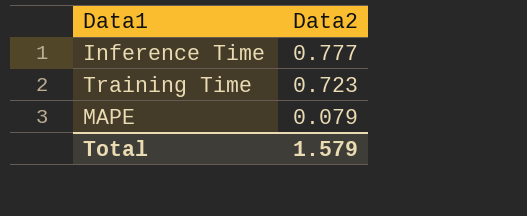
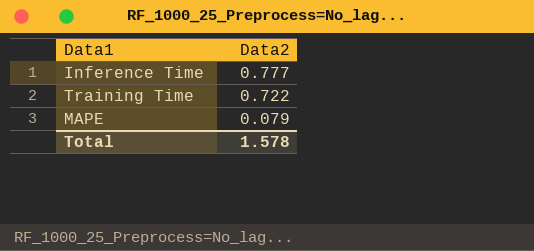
Training Time | Data2: 0.723 -> 0.722
Total | Data2: 1.579 -> 1.578

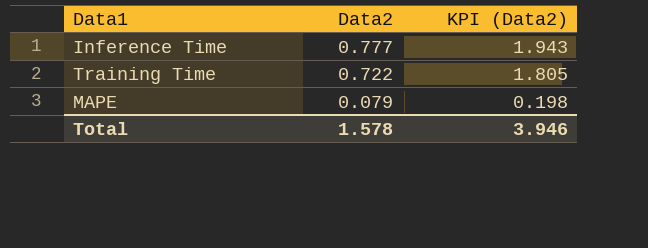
column KPI (Data2) | formula: none -> [Data2] * 2.5

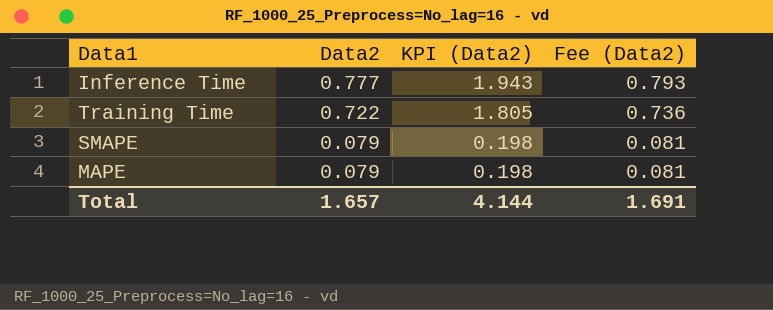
column Fee (Data2) | formula: none -> [Data2] * 1.02
row SMAPE: none -> 0.079 | 0.198 | 0.081
Total | Data2: 1.578 -> 1.657
Total | KPI (Data2): 3.946 -> 4.144

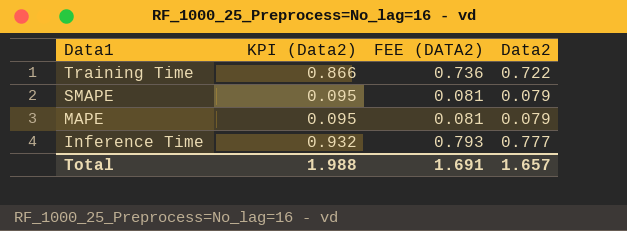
row order: Data2 descending -> Data1 descending
column KPI (Data2) | formula: [Data2] * 2.5 -> [Data2] * 1.2
column name: Fee (Data2) -> FEE (DATA2)
column Data2 | position: 2 -> 4
Total | KPI (Data2): 4.144 -> 1.988

